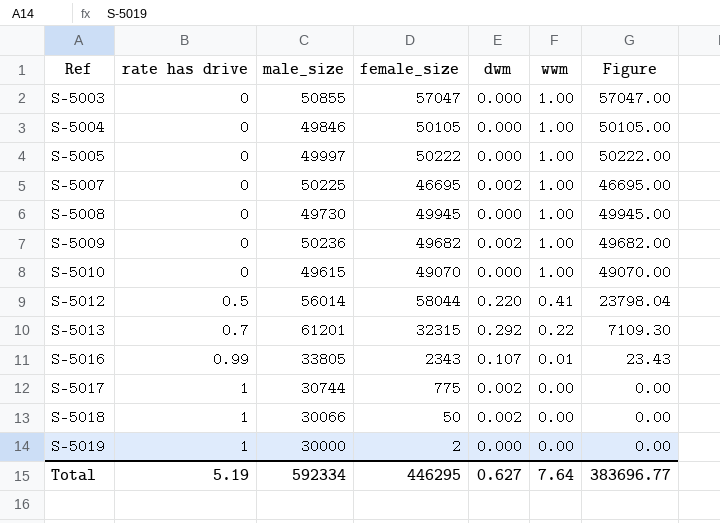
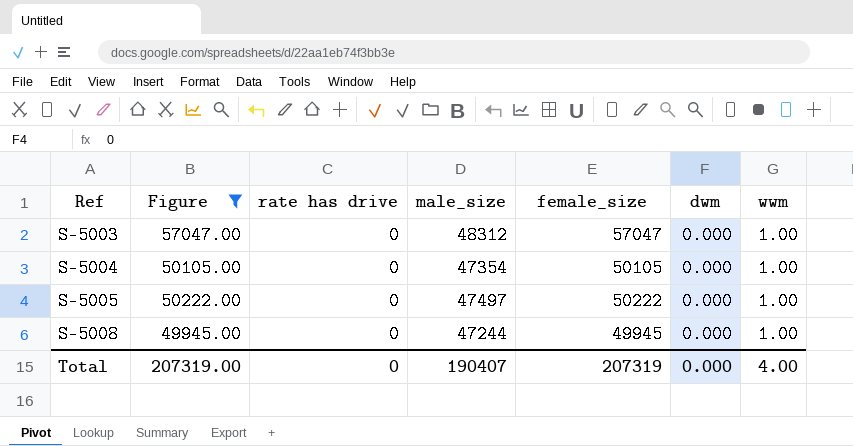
filter: none -> Figure >= 49945.00
column Figure | position: 7 -> 2
S-5003 | male_size: 50855 -> 48312
S-5004 | male_size: 49846 -> 47354
S-5005 | male_size: 49997 -> 47497
S-5008 | male_size: 49730 -> 47244
Total | Figure: 383696.77 -> 207319.00
Total | rate has drive: 5.19 -> 0
Total | male_size: 592334 -> 190407
Total | female_size: 446295 -> 207319
Total | dwm: 0.627 -> 0.000
Total | wwm: 7.64 -> 4.00

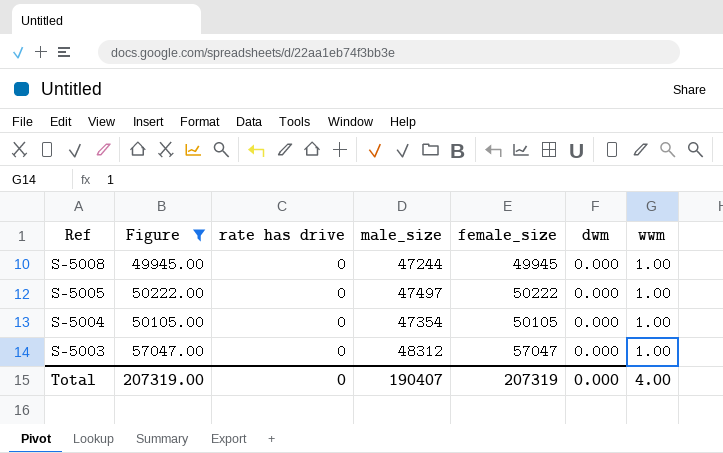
row order: Ref ascending -> Ref descending

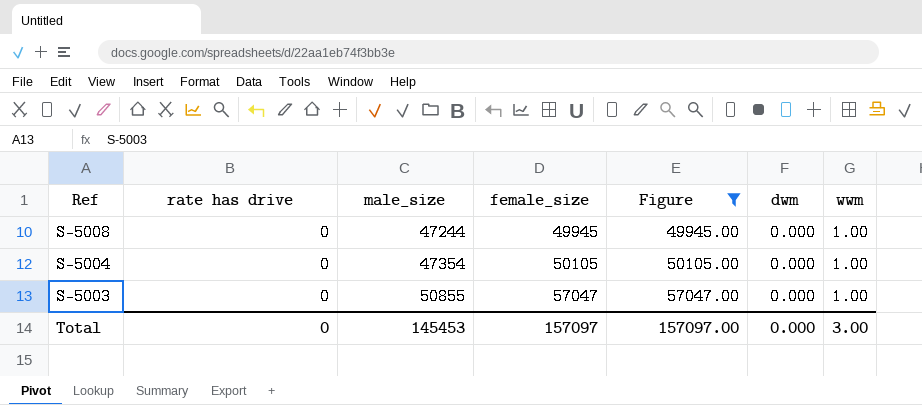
column Figure | position: 2 -> 5
row S-5005: 50222.00 | 0 | 47497 | 50222 | 0.000 | 1.00 -> none
S-5003 | male_size: 48312 -> 50855
Total | male_size: 190407 -> 145453
Total | female_size: 207319 -> 157097
Total | Figure: 207319.00 -> 157097.00
Total | wwm: 4.00 -> 3.00

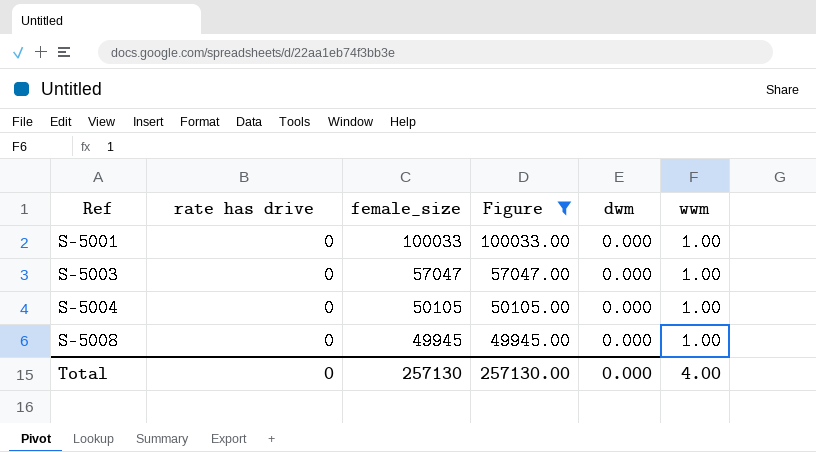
row order: Ref descending -> Ref ascending
column male_size | position: 3 -> none
row S-5001: none -> 0 | 100033 | 100033.00 | 0.000 | 1.00
Total | female_size: 157097 -> 257130
Total | Figure: 157097.00 -> 257130.00
Total | wwm: 3.00 -> 4.00

